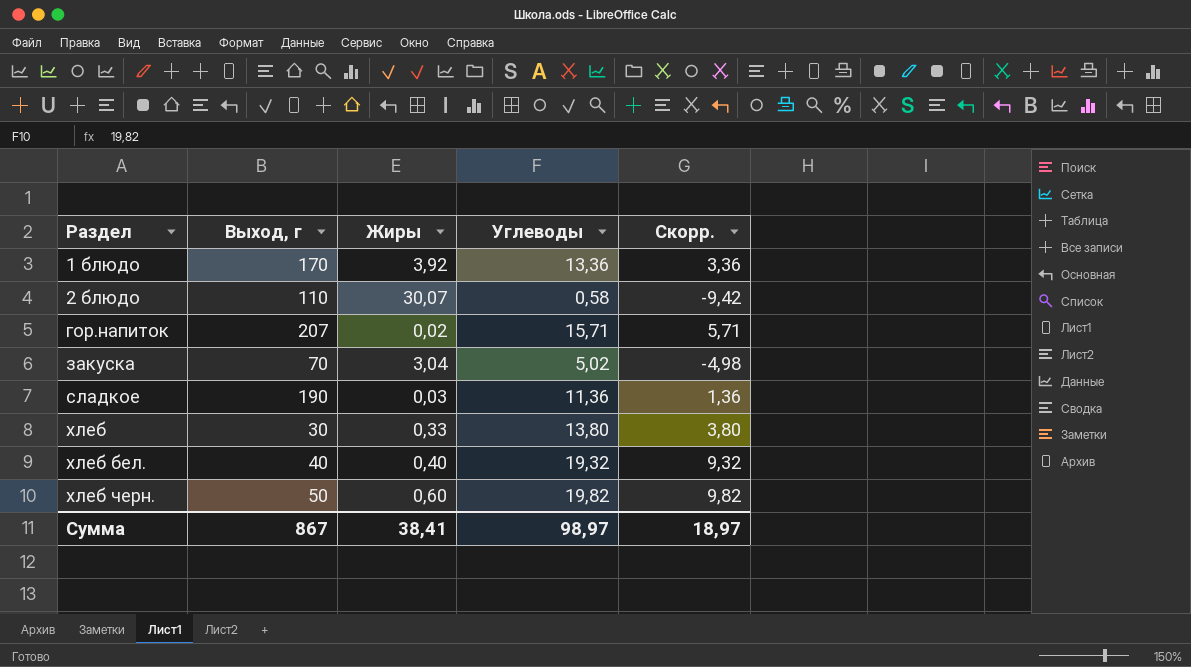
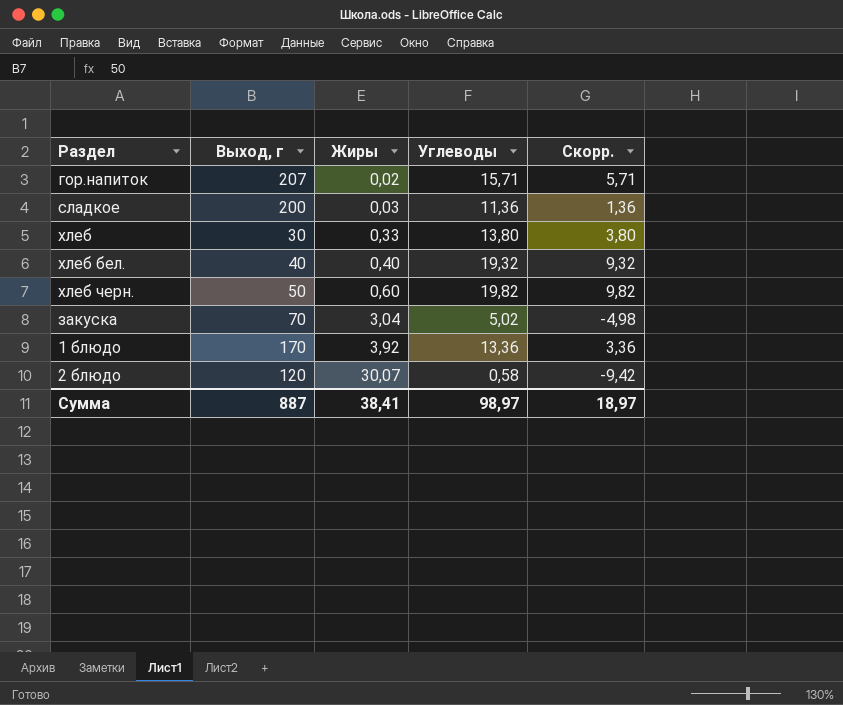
row order: Раздел ascending -> Жиры ascending
сладкое | Выход, г: 190 -> 200
2 блюдо | Выход, г: 110 -> 120
Сумма | Выход, г: 867 -> 887

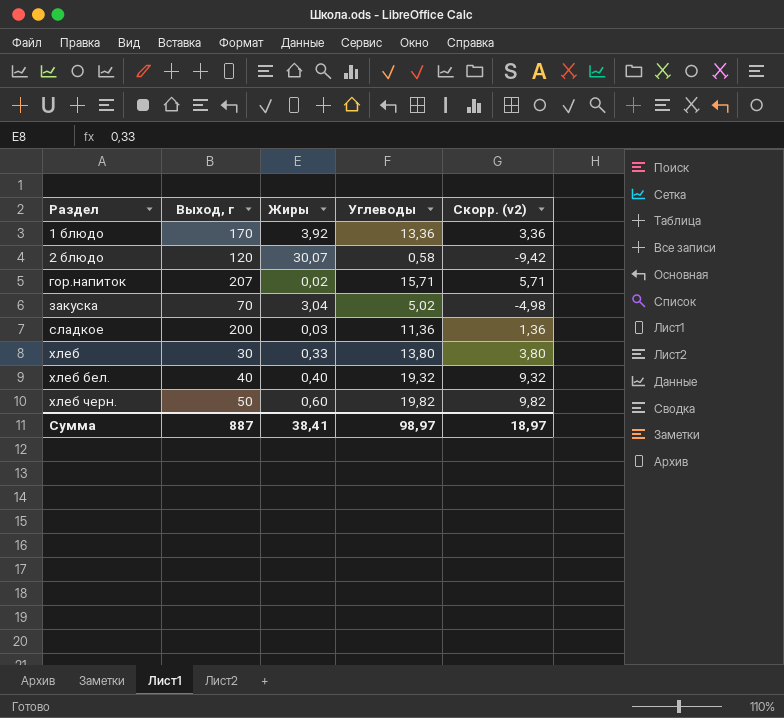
row order: Жиры ascending -> Раздел ascending
column name: Скорр. -> Скорр. (v2)

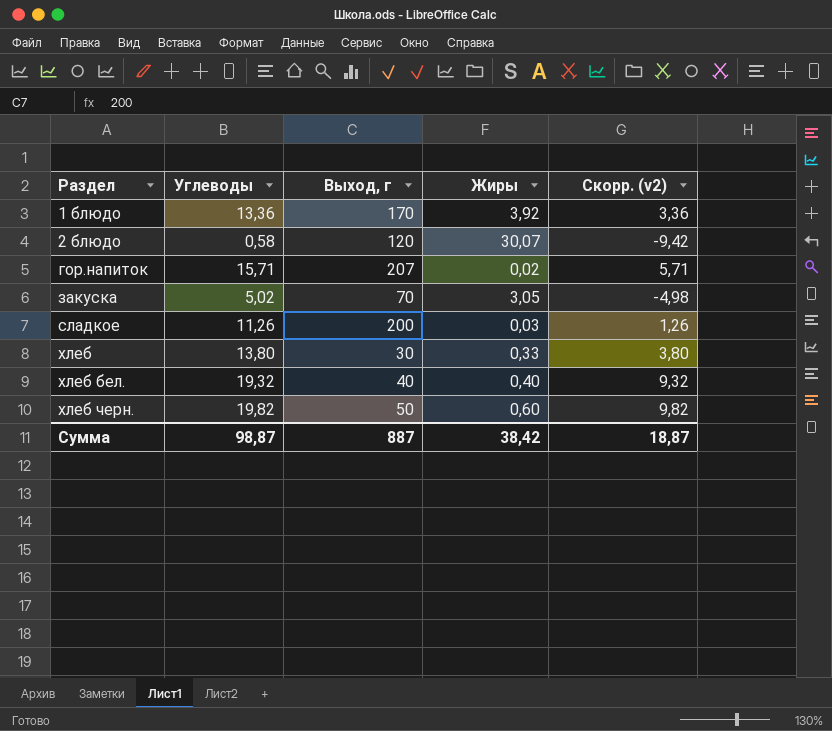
column Углеводы | position: 4 -> 2
закуска | Жиры: 3,04 -> 3,05
сладкое | Углеводы: 11,36 -> 11,26
сладкое | Скорр. (v2): 1,36 -> 1,26
Сумма | Углеводы: 98,97 -> 98,87
Сумма | Жиры: 38,41 -> 38,42
Сумма | Скорр. (v2): 18,97 -> 18,87

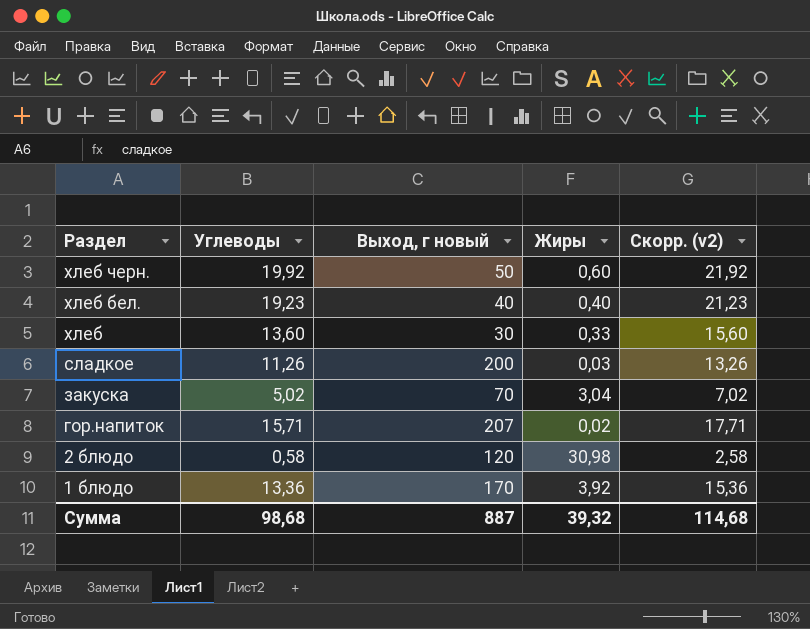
row order: Раздел ascending -> Раздел descending
column name: Выход, г -> Выход, г новый
column Скорр. (v2) | formula: [Углеводы] - 10 -> [Углеводы] + 2
хлеб черн. | Углеводы: 19,82 -> 19,92
хлеб бел. | Углеводы: 19,32 -> 19,23
хлеб | Углеводы: 13,80 -> 13,60
закуска | Жиры: 3,05 -> 3,04
2 блюдо | Жиры: 30,07 -> 30,98
Сумма | Углеводы: 98,87 -> 98,68
Сумма | Жиры: 38,42 -> 39,32
Сумма | Скорр. (v2): 18,87 -> 114,68

